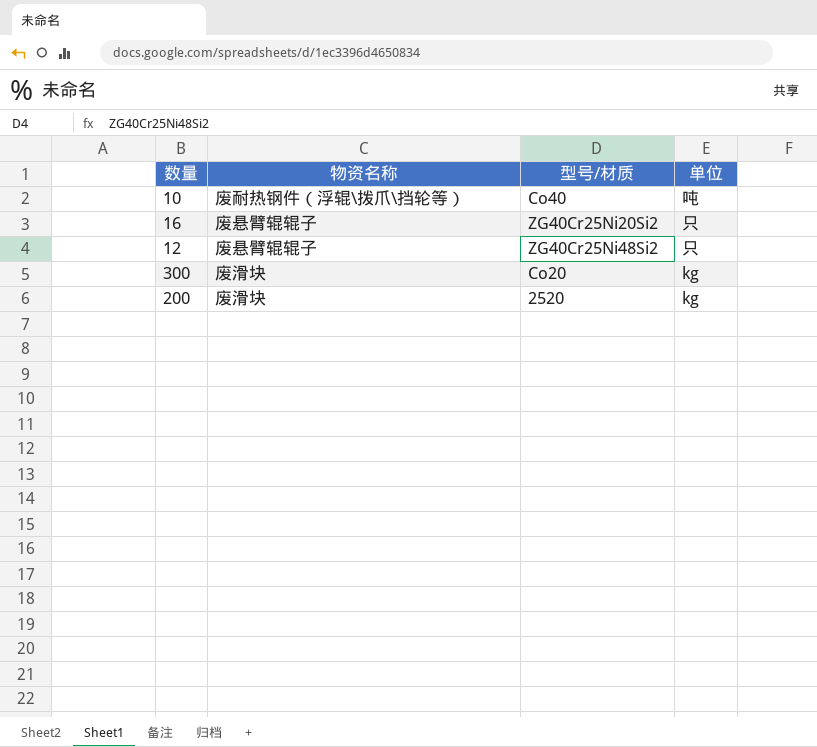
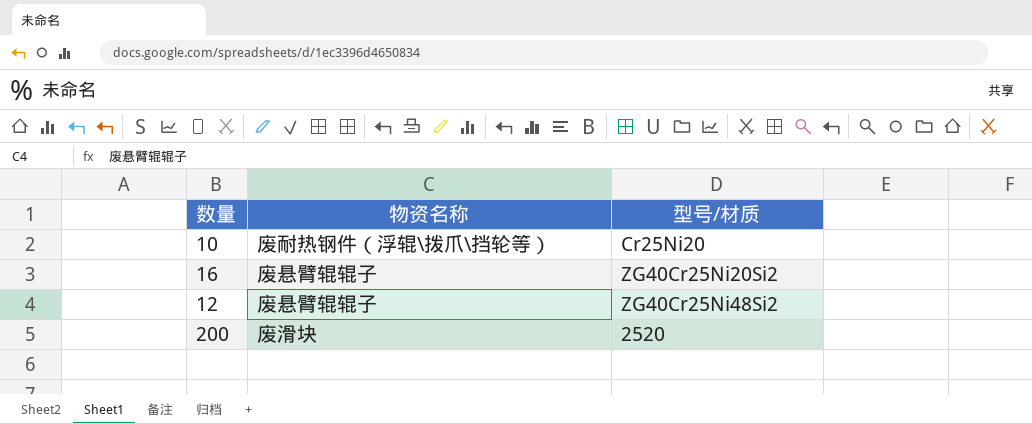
column 单位 | position: 4 -> none
row 300: 废滑块 | Co20 | kg -> none
10 | 型号/材质: Co40 -> Cr25Ni20

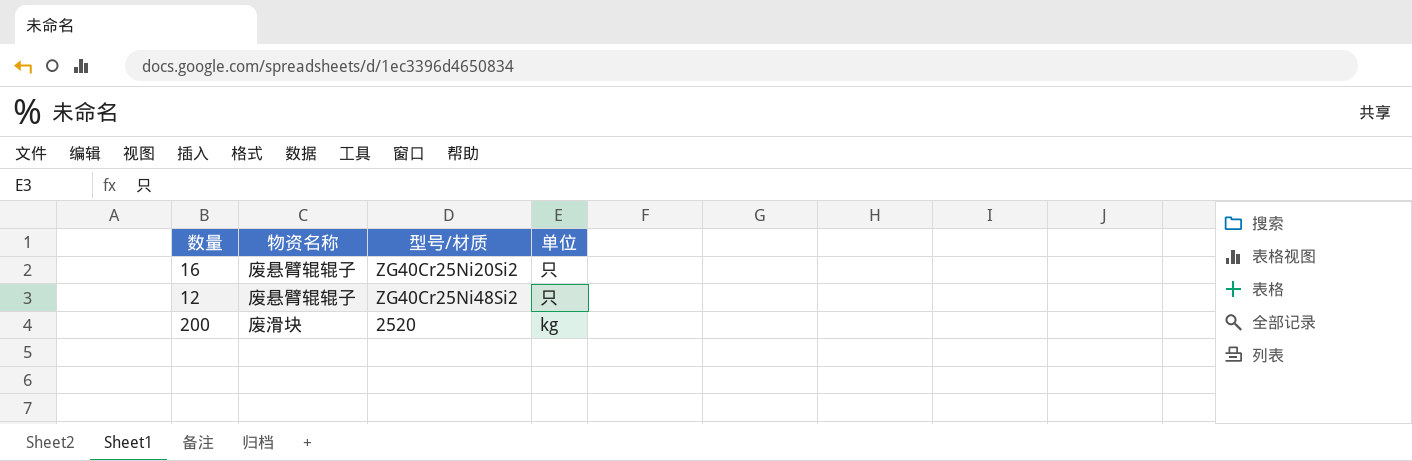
column 单位 | position: none -> 4
row 10: 废耐热钢件（浮辊\拨爪\挡轮等） | Cr25Ni20 -> none

